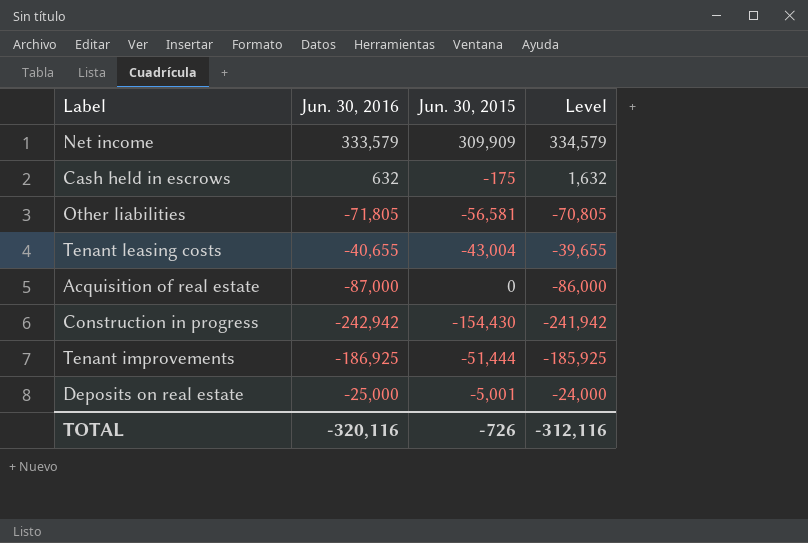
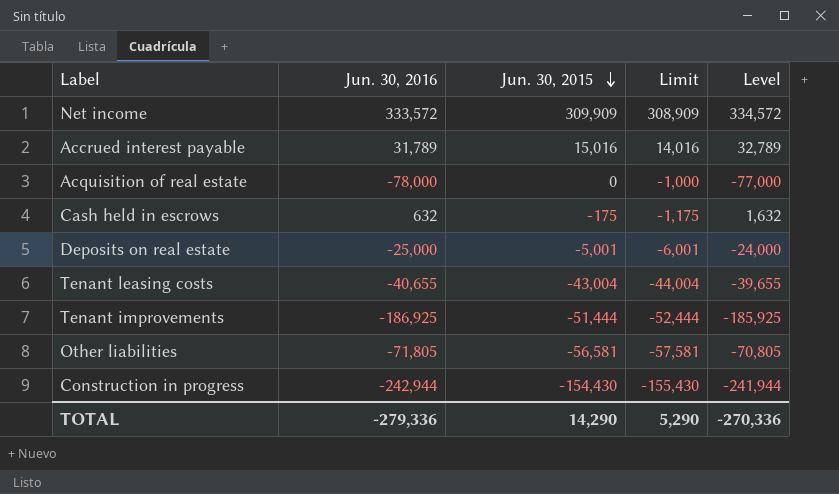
row order: none -> Jun. 30, 2015 descending
column Limit | formula: none -> [Jun. 30, 2015] - 1000
Net income | Jun. 30, 2016: 333,579 -> 333,572
Net income | Level: 334,579 -> 334,572
row Accrued interest payable: none -> 31,789 | 15,016 | 14,016 | 32,789
Acquisition of real estate | Jun. 30, 2016: -87,000 -> -78,000
Acquisition of real estate | Level: -86,000 -> -77,000
Construction in progress | Jun. 30, 2016: -242,942 -> -242,944
Construction in progress | Level: -241,942 -> -241,944
TOTAL | Jun. 30, 2016: -320,116 -> -279,336
TOTAL | Jun. 30, 2015: -726 -> 14,290
TOTAL | Level: -312,116 -> -270,336

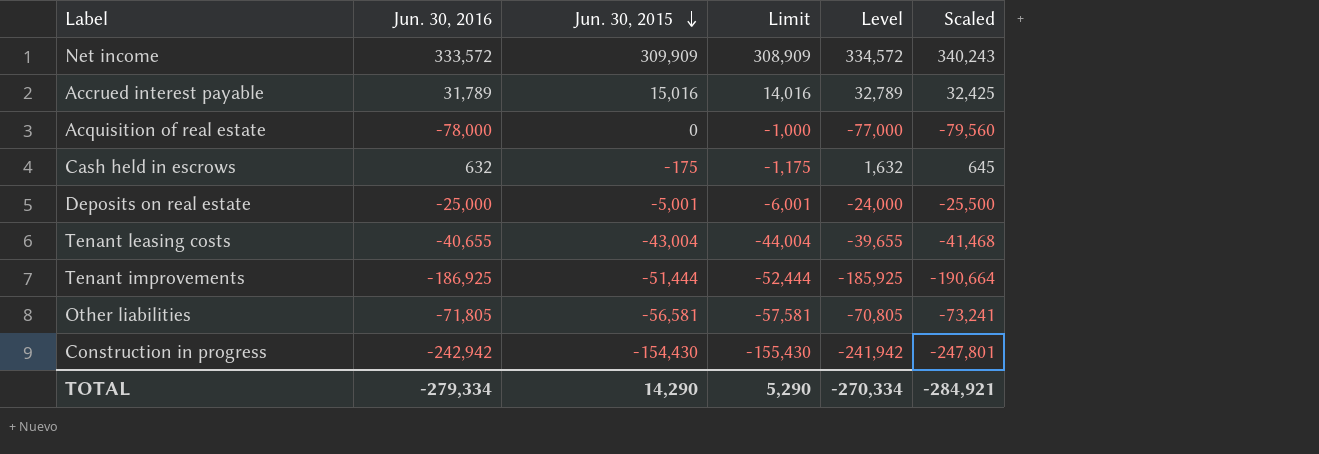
column Scaled | formula: none -> [Jun. 30, 2016] * 1.02
Construction in progress | Jun. 30, 2016: -242,944 -> -242,942
Construction in progress | Level: -241,944 -> -241,942
TOTAL | Jun. 30, 2016: -279,336 -> -279,334
TOTAL | Level: -270,336 -> -270,334

